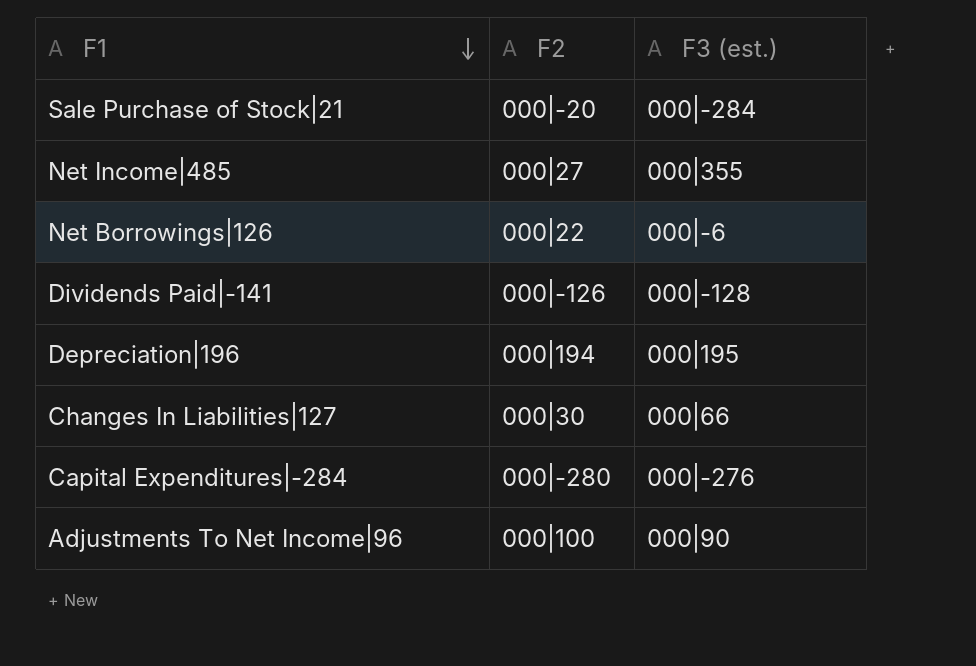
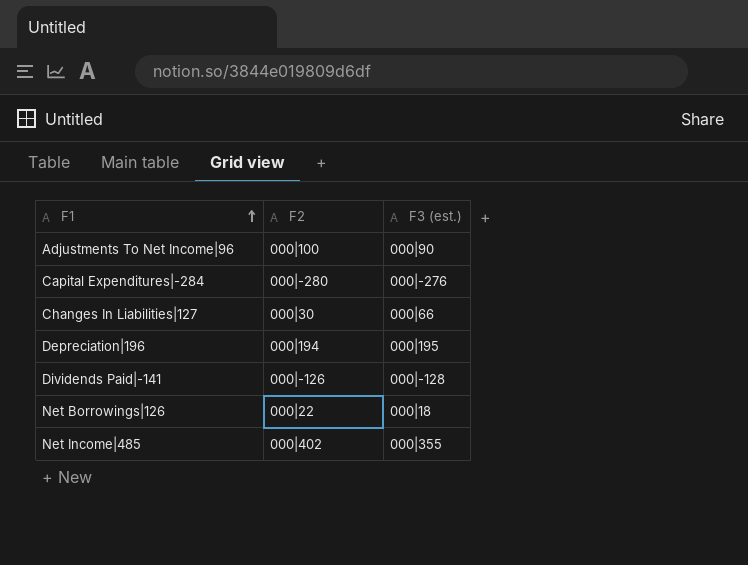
row order: F1 descending -> F1 ascending
row Sale Purchase of Stock|21: 000|-20 | 000|-284 -> none
Net Borrowings|126 | F3 (est.): 000|-6 -> 000|18
Net Income|485 | F2: 000|27 -> 000|402

